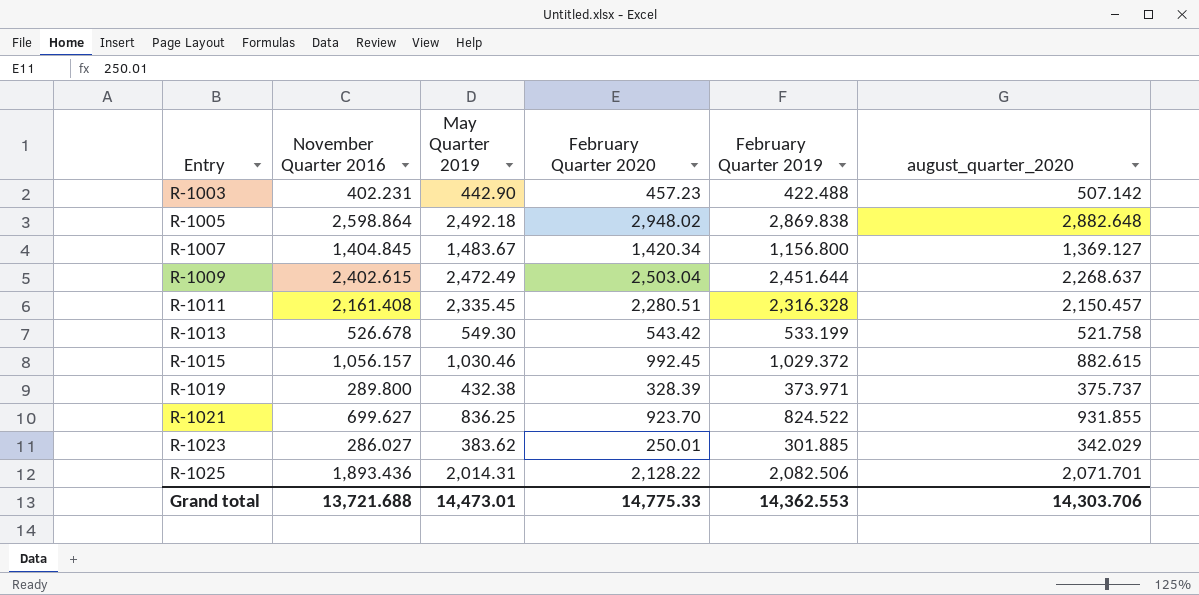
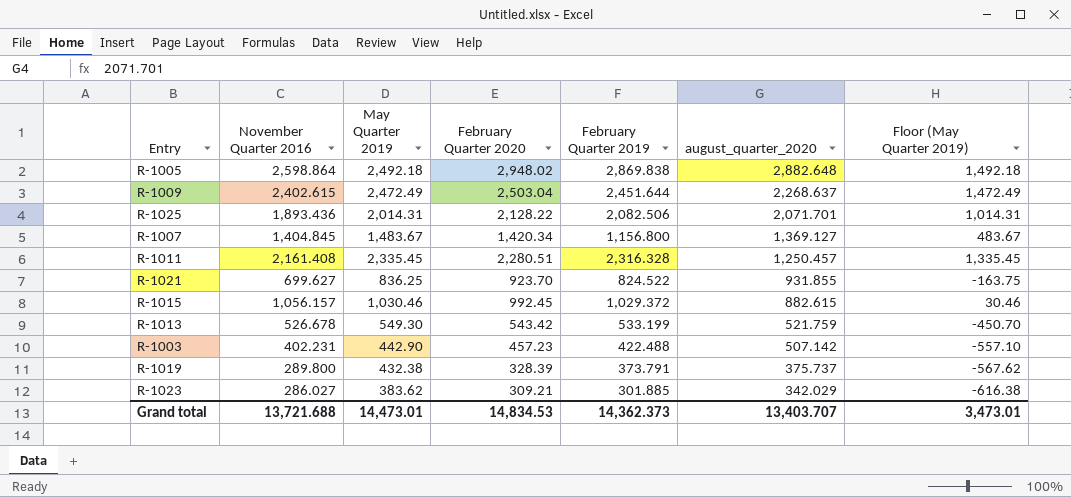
row order: Entry ascending -> august_quarter_2020 descending
column Floor (May Quarter 2019) | formula: none -> [May Quarter 2019] - 1000
R-1011 | august_quarter_2020: 2,150.457 -> 1,250.457
R-1013 | august_quarter_2020: 521.758 -> 521.759
R-1019 | February Quarter 2019: 373.971 -> 373.791
R-1023 | February Quarter 2020: 250.01 -> 309.21
Grand total | February Quarter 2020: 14,775.33 -> 14,834.53
Grand total | February Quarter 2019: 14,362.553 -> 14,362.373
Grand total | august_quarter_2020: 14,303.706 -> 13,403.707

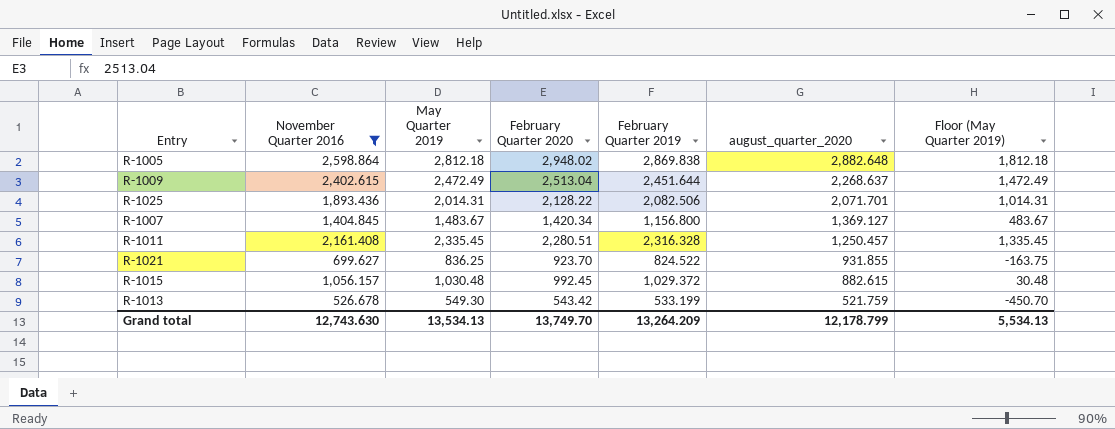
filter: none -> November Quarter 2016 >= 526.678
R-1005 | May Quarter 2019: 2,492.18 -> 2,812.18
R-1005 | Floor (May Quarter 2019): 1,492.18 -> 1,812.18
R-1009 | February Quarter 2020: 2,503.04 -> 2,513.04
R-1015 | May Quarter 2019: 1,030.46 -> 1,030.48
R-1015 | Floor (May Quarter 2019): 30.46 -> 30.48
Grand total | November Quarter 2016: 13,721.688 -> 12,743.630
Grand total | May Quarter 2019: 14,473.01 -> 13,534.13
Grand total | February Quarter 2020: 14,834.53 -> 13,749.70
Grand total | February Quarter 2019: 14,362.373 -> 13,264.209
Grand total | august_quarter_2020: 13,403.707 -> 12,178.799
Grand total | Floor (May Quarter 2019): 3,473.01 -> 5,534.13

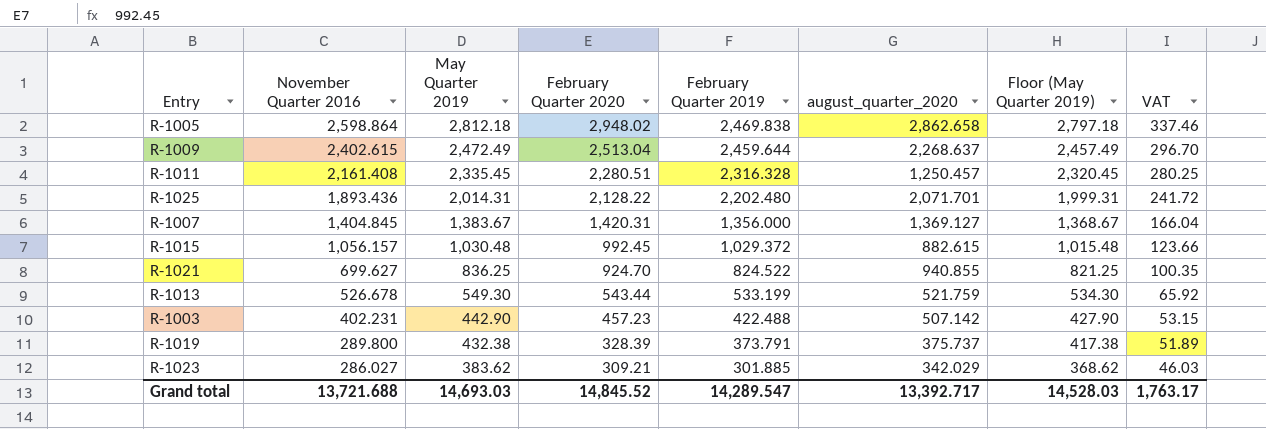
filter: November Quarter 2016 >= 526.678 -> none
row order: august_quarter_2020 descending -> November Quarter 2016 descending
column Floor (May Quarter 2019) | formula: [May Quarter 2019] - 1000 -> [May Quarter 2019] - 15
column VAT | formula: none -> [May Quarter 2019] * 0.12
R-1005 | February Quarter 2019: 2,869.838 -> 2,469.838
R-1005 | august_quarter_2020: 2,882.648 -> 2,862.658
R-1009 | February Quarter 2019: 2,451.644 -> 2,459.644
R-1025 | February Quarter 2019: 2,082.506 -> 2,202.480
R-1007 | May Quarter 2019: 1,483.67 -> 1,383.67
R-1007 | February Quarter 2020: 1,420.34 -> 1,420.31
R-1007 | February Quarter 2019: 1,156.800 -> 1,356.000
R-1021 | February Quarter 2020: 923.70 -> 924.70
R-1021 | august_quarter_2020: 931.855 -> 940.855
R-1013 | February Quarter 2020: 543.42 -> 543.44
Grand total | November Quarter 2016: 12,743.630 -> 13,721.688
Grand total | May Quarter 2019: 13,534.13 -> 14,693.03
Grand total | February Quarter 2020: 13,749.70 -> 14,845.52
Grand total | February Quarter 2019: 13,264.209 -> 14,289.547
Grand total | august_quarter_2020: 12,178.799 -> 13,392.717
Grand total | Floor (May Quarter 2019): 5,534.13 -> 14,528.03

